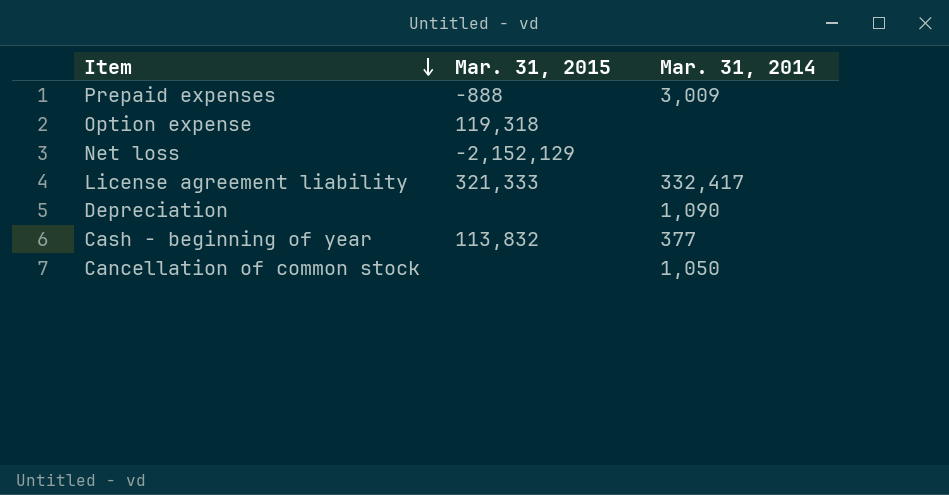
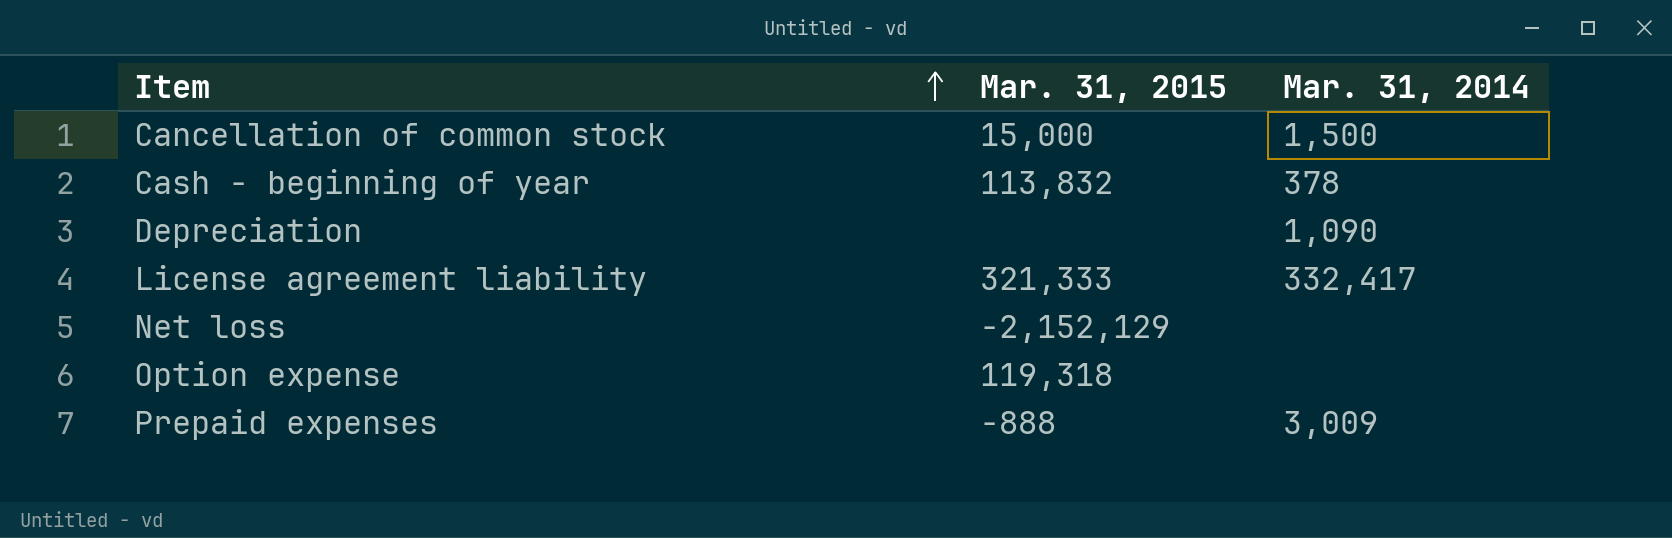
row order: Item descending -> Item ascending
Cancellation of common stock | Mar. 31, 2015: none -> 15,000
Cancellation of common stock | Mar. 31, 2014: 1,050 -> 1,500
Cash - beginning of year | Mar. 31, 2014: 377 -> 378

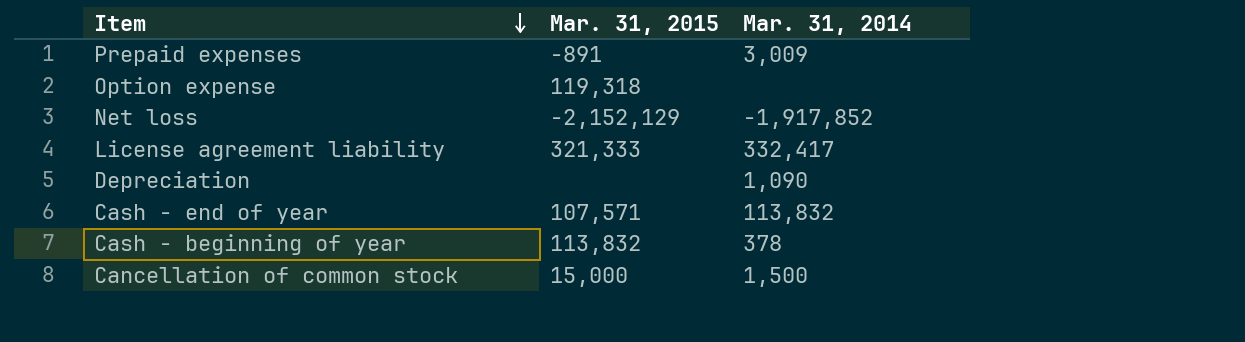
row order: Item ascending -> Item descending
Prepaid expenses | Mar. 31, 2015: -888 -> -891
Net loss | Mar. 31, 2014: none -> -1,917,852
row Cash - end of year: none -> 107,571 | 113,832

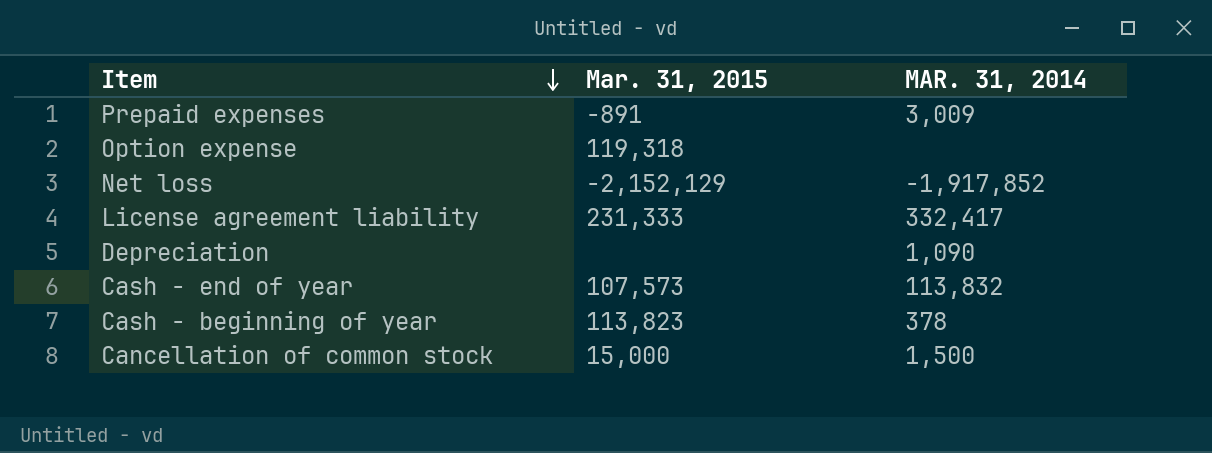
column name: Mar. 31, 2014 -> MAR. 31, 2014
License agreement liability | Mar. 31, 2015: 321,333 -> 231,333
Cash - end of year | Mar. 31, 2015: 107,571 -> 107,573
Cash - beginning of year | Mar. 31, 2015: 113,832 -> 113,823

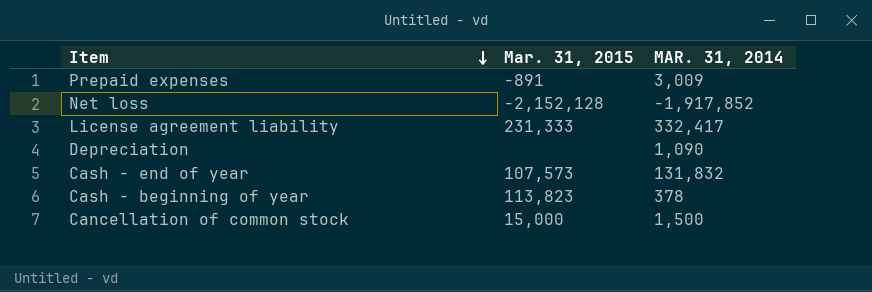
row Option expense: 119,318 | none -> none
Net loss | Mar. 31, 2015: -2,152,129 -> -2,152,128
Cash - end of year | MAR. 31, 2014: 113,832 -> 131,832

